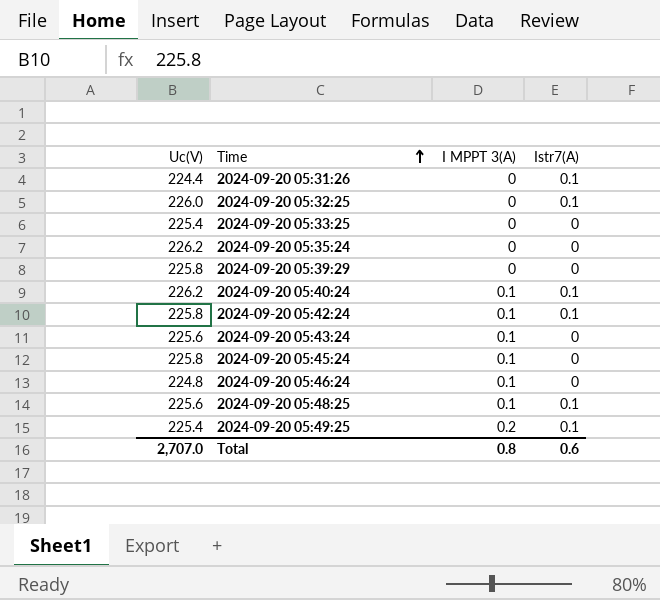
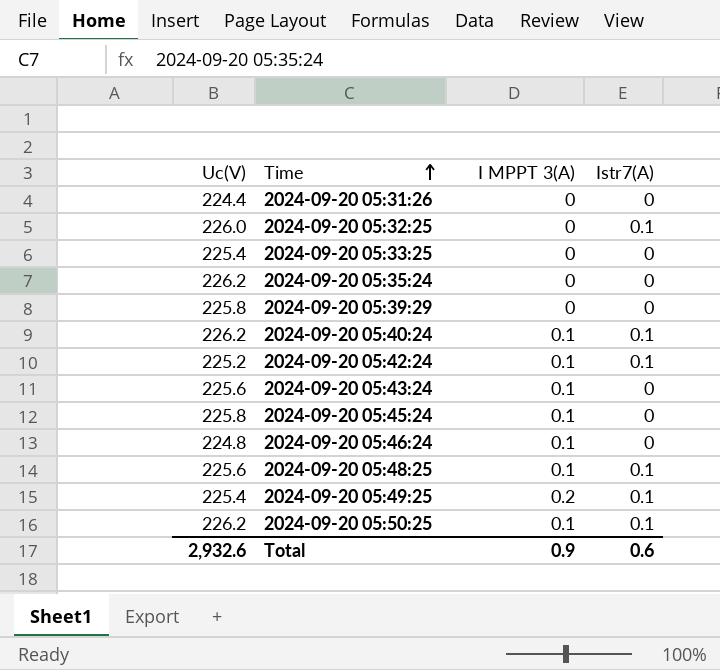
2024-09-20 05:31:26 | Istr7(A): 0.1 -> 0
2024-09-20 05:42:24 | Uc(V): 225.8 -> 225.2
row 2024-09-20 05:50:25: none -> 226.2 | 0.1 | 0.1
Total | Uc(V): 2,707.0 -> 2,932.6
Total | I MPPT 3(A): 0.8 -> 0.9

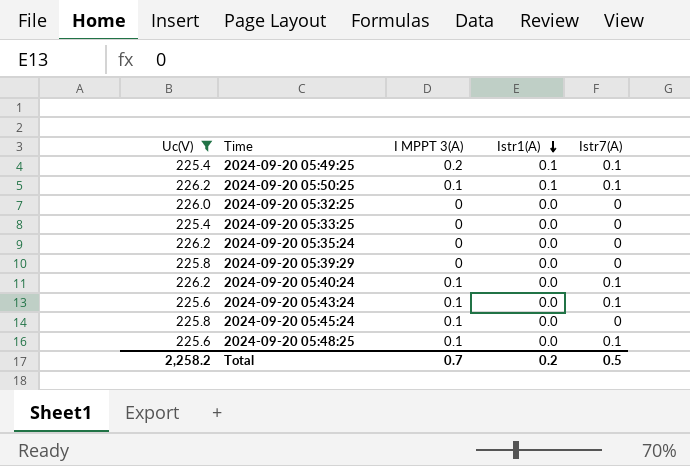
filter: none -> Uc(V) >= 225.4
row order: Time ascending -> Istr1(A) descending
column Istr1(A) | position: none -> 4
2024-09-20 05:32:25 | Istr7(A): 0.1 -> 0
2024-09-20 05:43:24 | Istr7(A): 0 -> 0.1
Total | Uc(V): 2,932.6 -> 2,258.2
Total | I MPPT 3(A): 0.9 -> 0.7
Total | Istr7(A): 0.6 -> 0.5

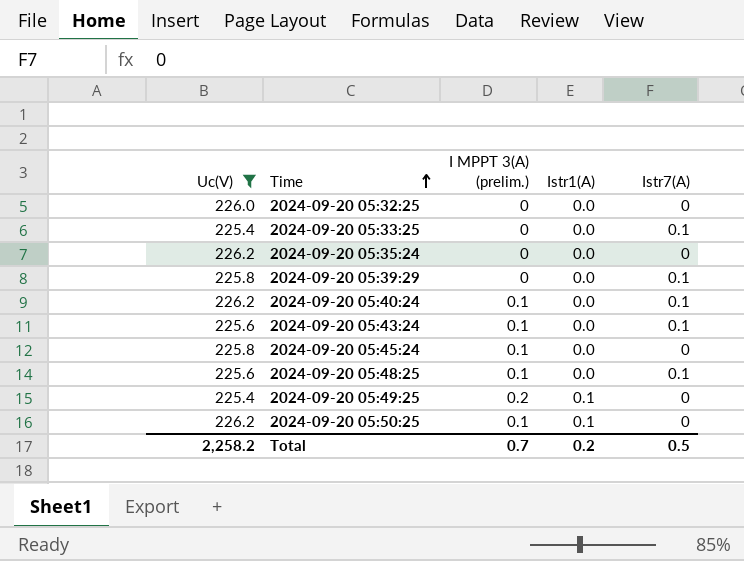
row order: Istr1(A) descending -> Time ascending
column name: I MPPT 3(A) -> I MPPT 3(A) (prelim.)
2024-09-20 05:33:25 | Istr7(A): 0 -> 0.1
2024-09-20 05:39:29 | Istr7(A): 0 -> 0.1
2024-09-20 05:49:25 | Istr7(A): 0.1 -> 0
2024-09-20 05:50:25 | Istr7(A): 0.1 -> 0

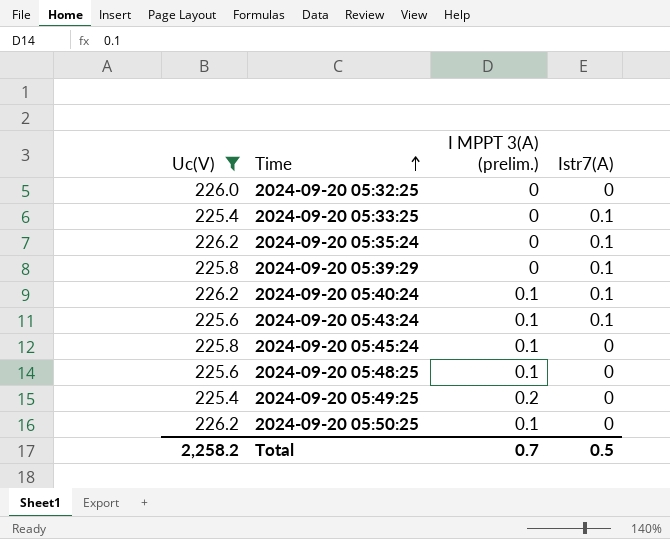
column Istr1(A) | position: 4 -> none
2024-09-20 05:35:24 | Istr7(A): 0 -> 0.1
2024-09-20 05:48:25 | Istr7(A): 0.1 -> 0

